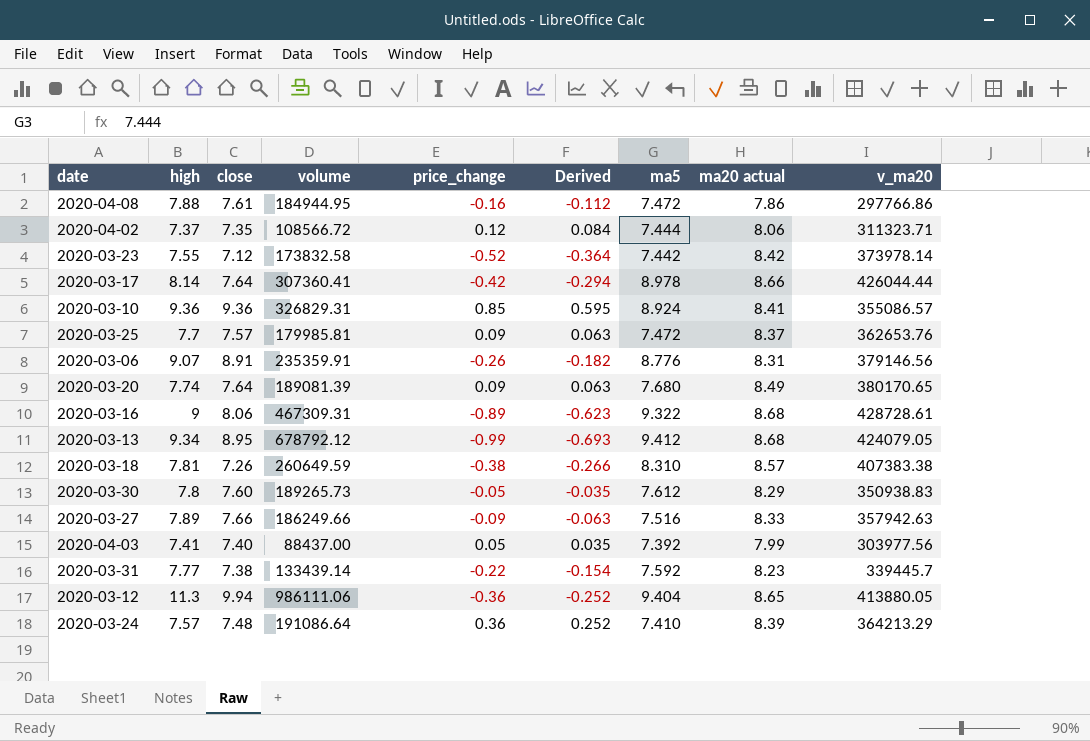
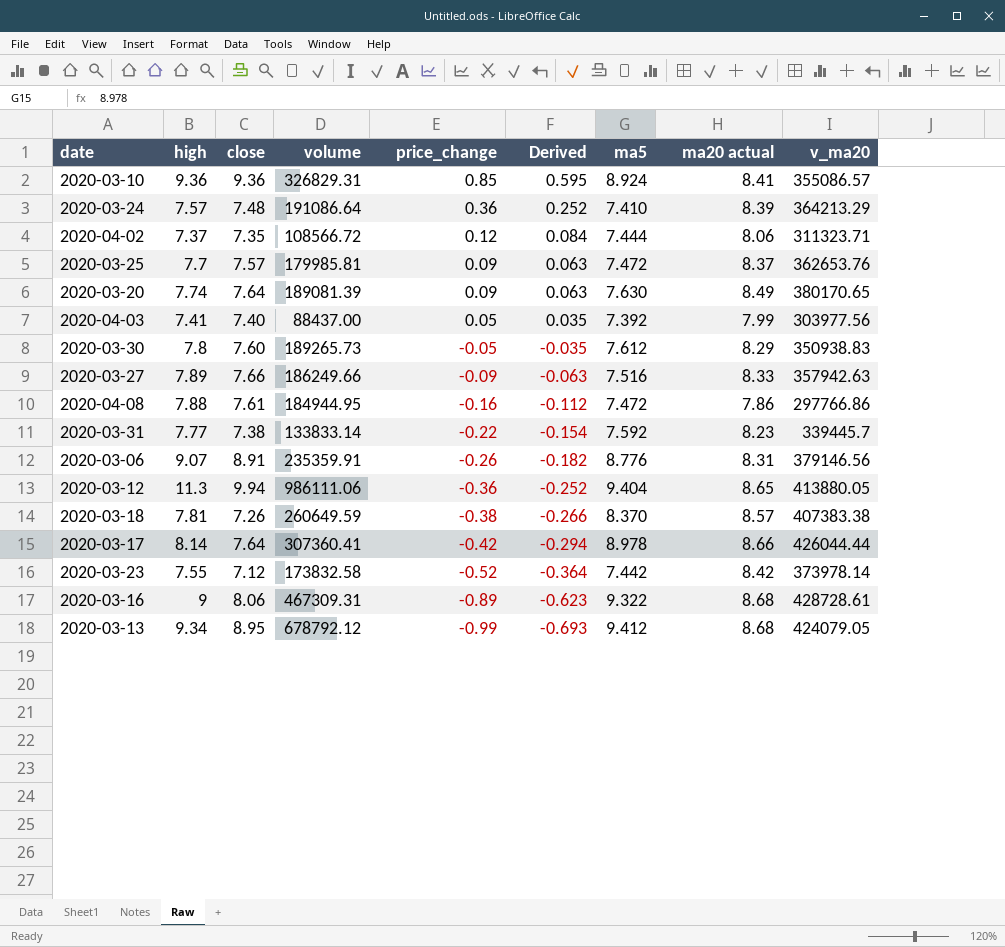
row order: none -> price_change descending
2020-03-20 | ma5: 7.680 -> 7.630
2020-03-31 | volume: 133439.14 -> 133833.14
2020-03-18 | ma5: 8.310 -> 8.370

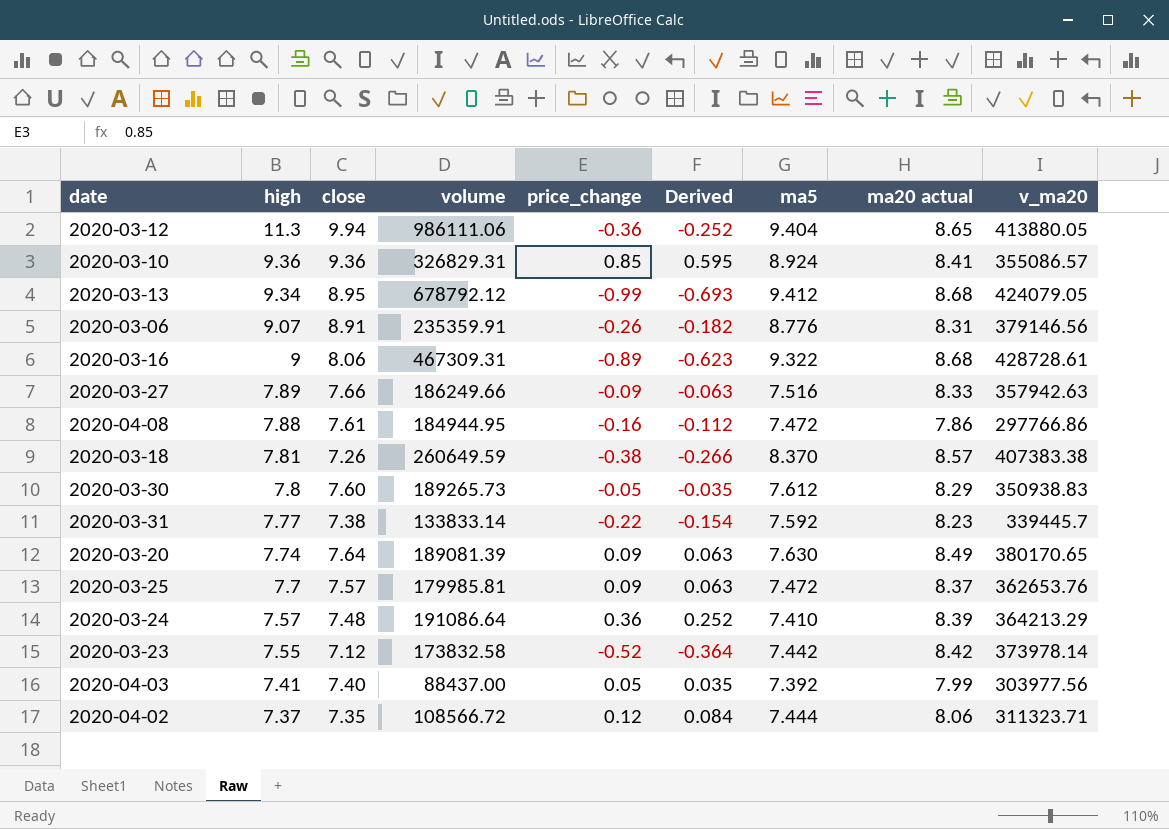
row order: price_change descending -> high descending
row 2020-03-17: 8.14 | 7.64 | 307360.41 | -0.42 | -0.294 | 8.978 | 8.66 | 426044.44 -> none

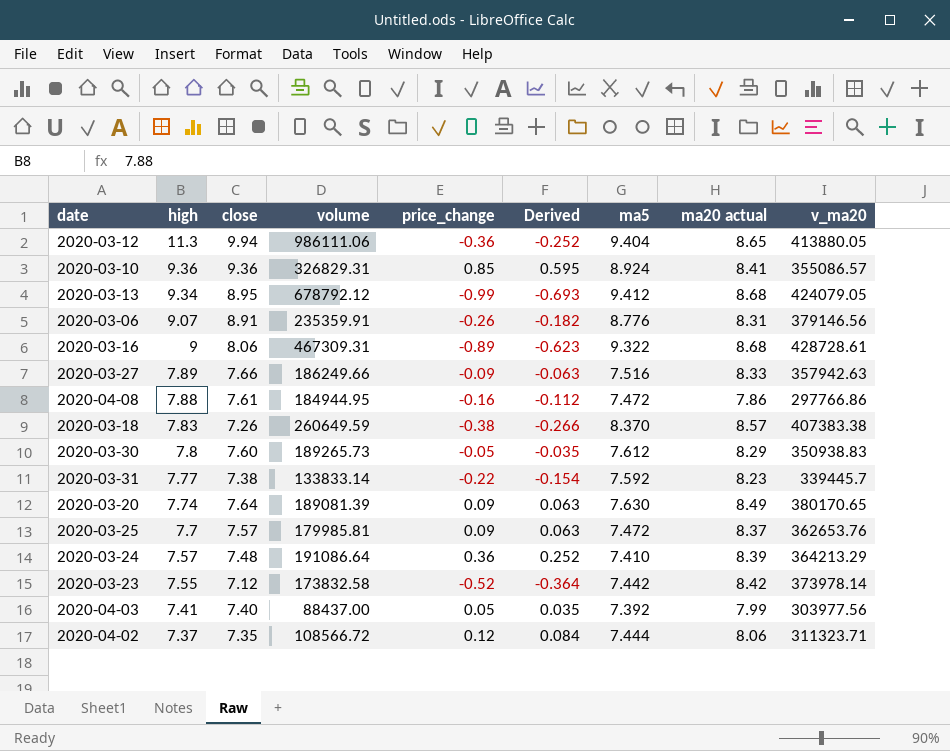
2020-03-18 | high: 7.81 -> 7.83

